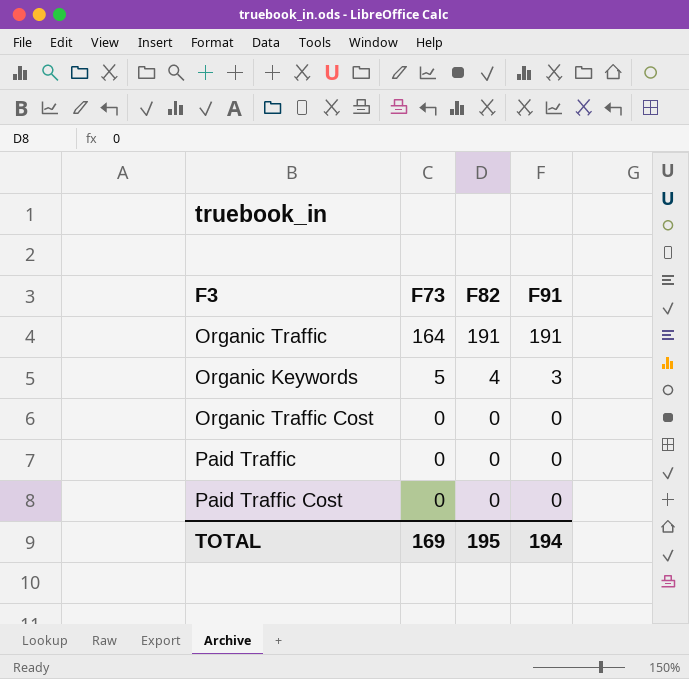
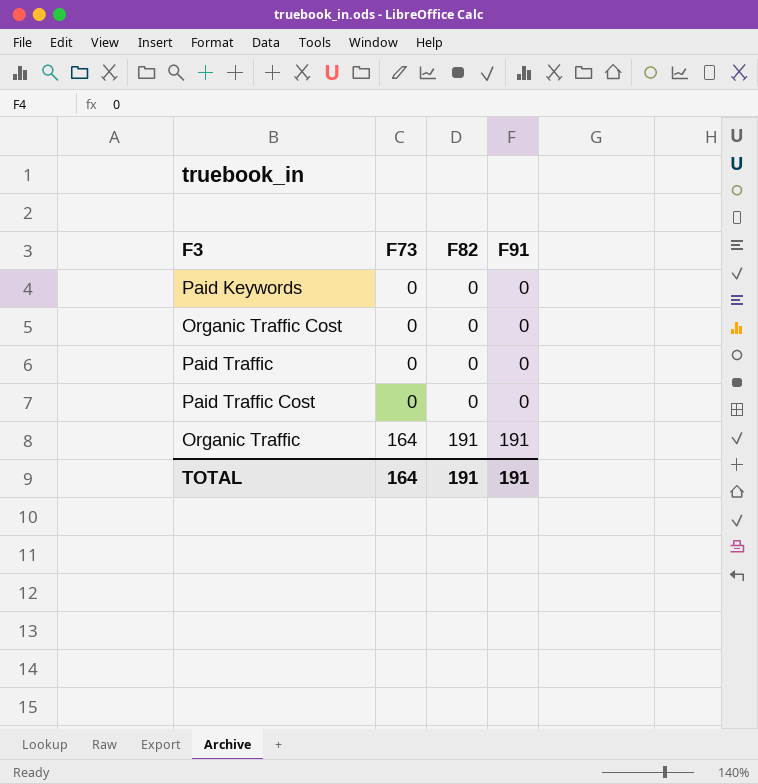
row order: F73 descending -> F73 ascending
row Organic Keywords: 5 | 4 | 3 -> none
row Paid Keywords: none -> 0 | 0 | 0
TOTAL | F73: 169 -> 164
TOTAL | F82: 195 -> 191
TOTAL | F91: 194 -> 191

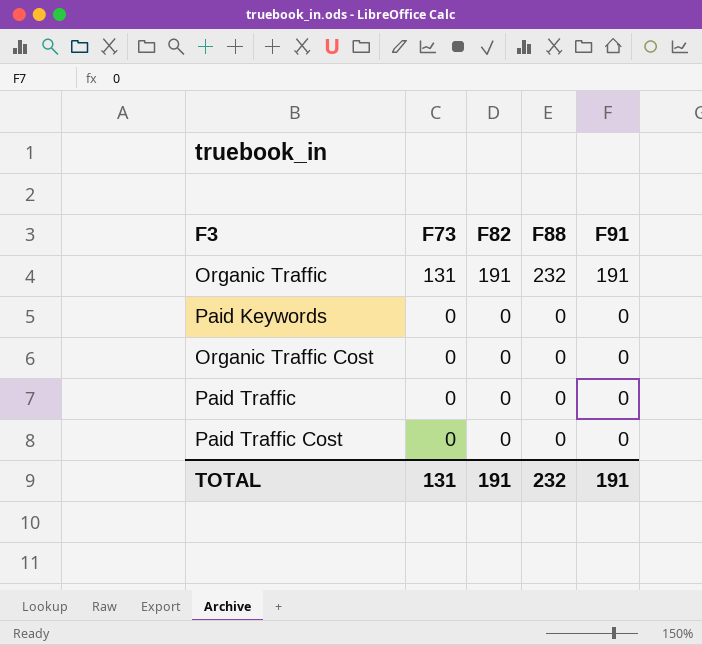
row order: F73 ascending -> F73 descending
column F88 | position: none -> 4
Organic Traffic | F73: 164 -> 131
TOTAL | F73: 164 -> 131

